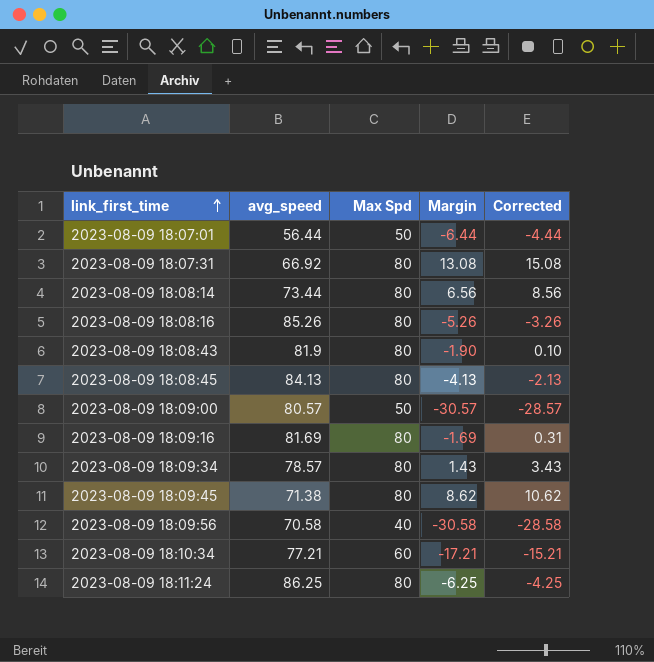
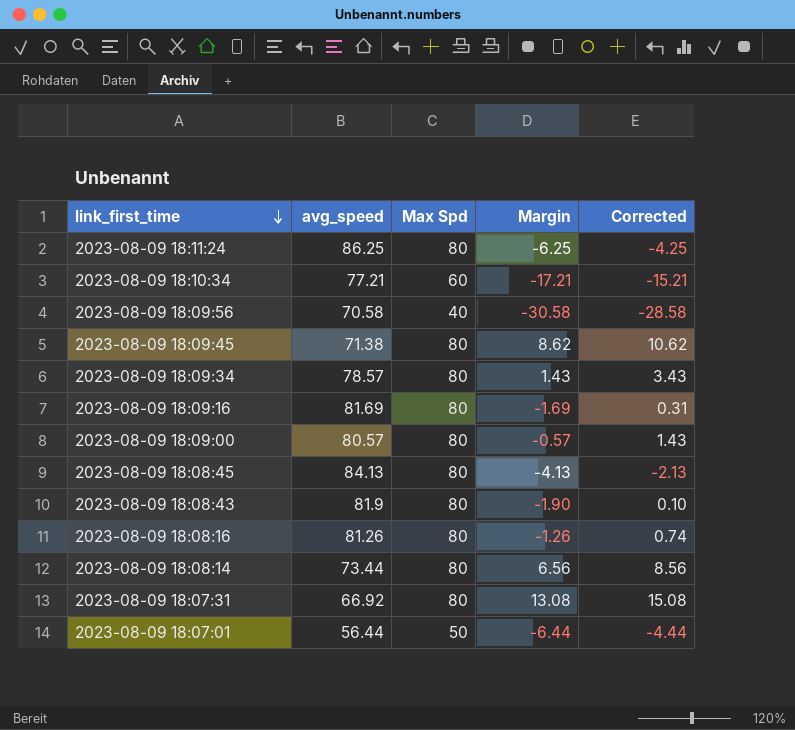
row order: link_first_time ascending -> link_first_time descending
2023-08-09 18:09:00 | Max Spd: 50 -> 80
2023-08-09 18:09:00 | Margin: -30.57 -> -0.57
2023-08-09 18:09:00 | Corrected: -28.57 -> 1.43
2023-08-09 18:08:16 | avg_speed: 85.26 -> 81.26
2023-08-09 18:08:16 | Margin: -5.26 -> -1.26
2023-08-09 18:08:16 | Corrected: -3.26 -> 0.74

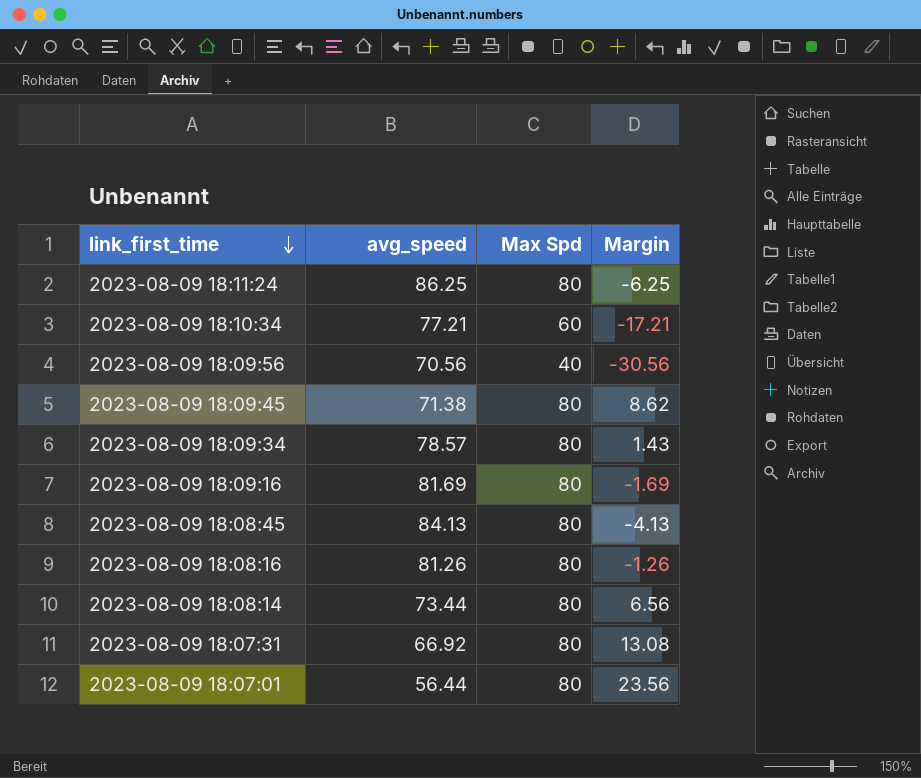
column Corrected | formula: [Margin] + 2 -> none
row 2023-08-09 18:09:00: 80.57 | 80 | -0.57 | 1.43 -> none
row 2023-08-09 18:08:43: 81.9 | 80 | -1.90 | 0.10 -> none
2023-08-09 18:09:56 | avg_speed: 70.58 -> 70.56
2023-08-09 18:09:56 | Margin: -30.58 -> -30.56
2023-08-09 18:07:01 | Max Spd: 50 -> 80
2023-08-09 18:07:01 | Margin: -6.44 -> 23.56

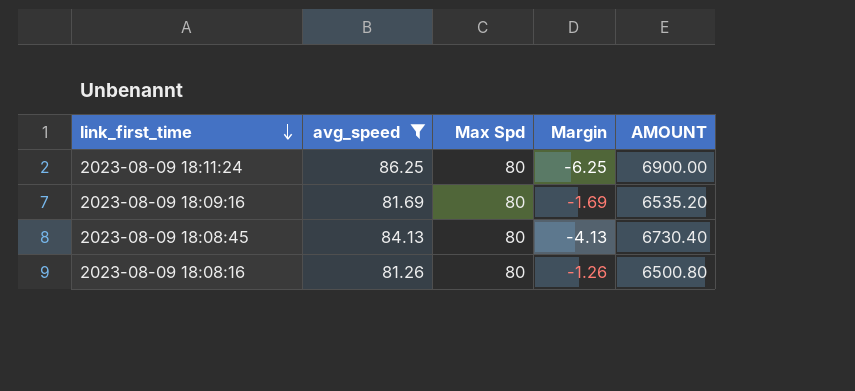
filter: none -> avg_speed >= 81.26
column AMOUNT | formula: none -> [avg_speed] * [Max Spd]

